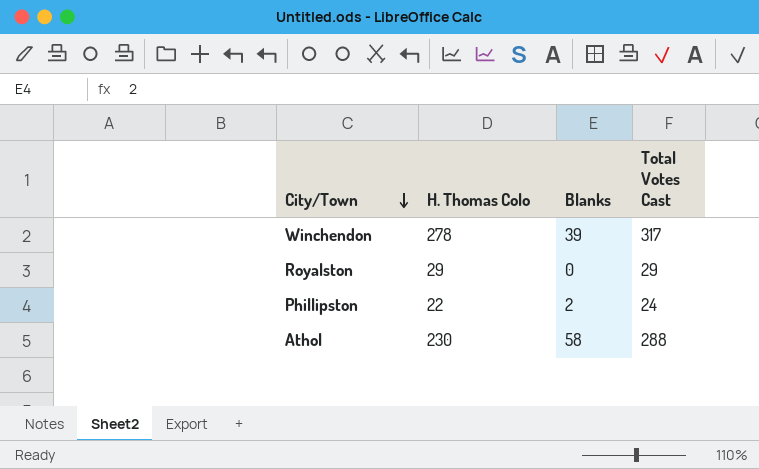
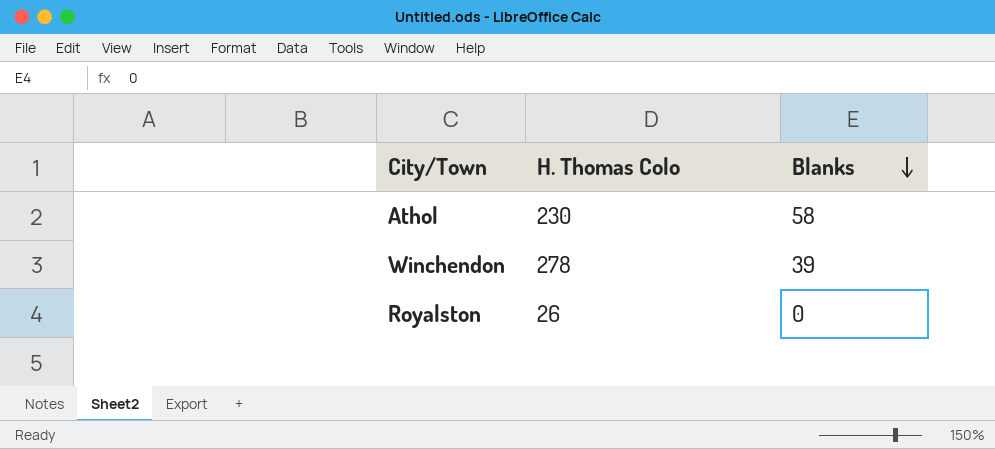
row order: City/Town descending -> Blanks descending
column Total Votes Cast | formula: [H. Thomas Colo] + [Blanks] -> none
row Phillipston: 22 | 2 | 24 -> none
Royalston | H. Thomas Colo: 29 -> 26

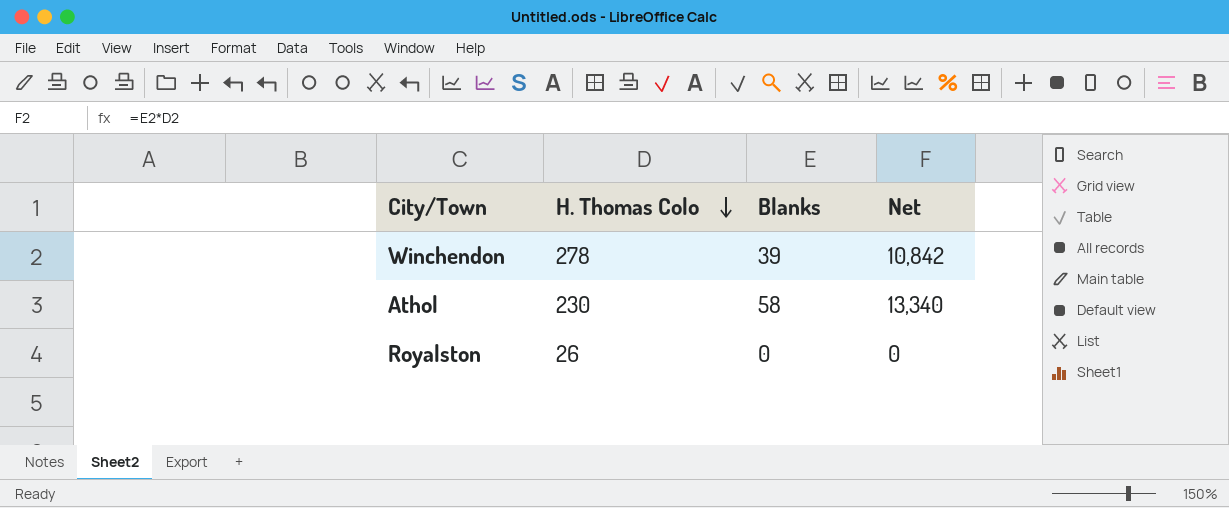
row order: Blanks descending -> H. Thomas Colo descending
column Net | formula: none -> [H. Thomas Colo] * [Blanks]

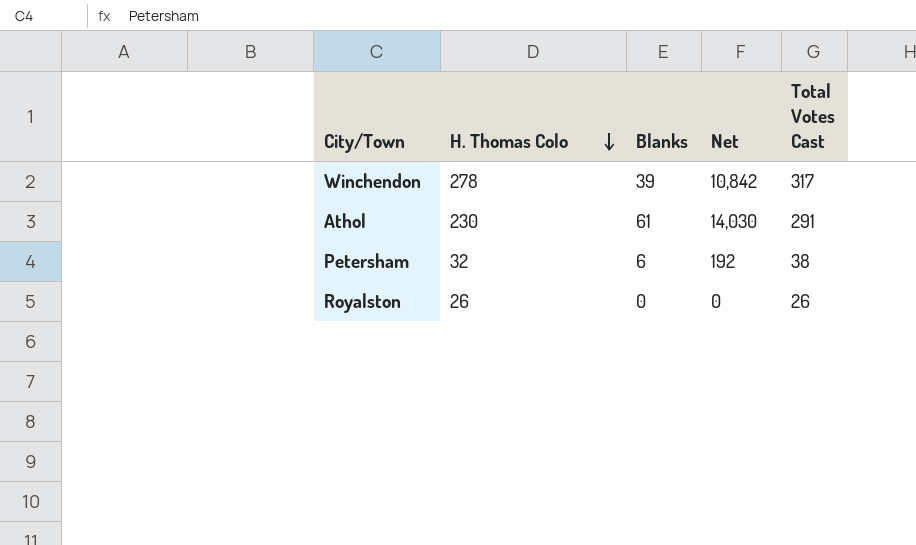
column Total Votes Cast | formula: none -> [H. Thomas Colo] + [Blanks]
Athol | Blanks: 58 -> 61
Athol | Net: 13,340 -> 14,030
row Petersham: none -> 32 | 6 | 192 | 38

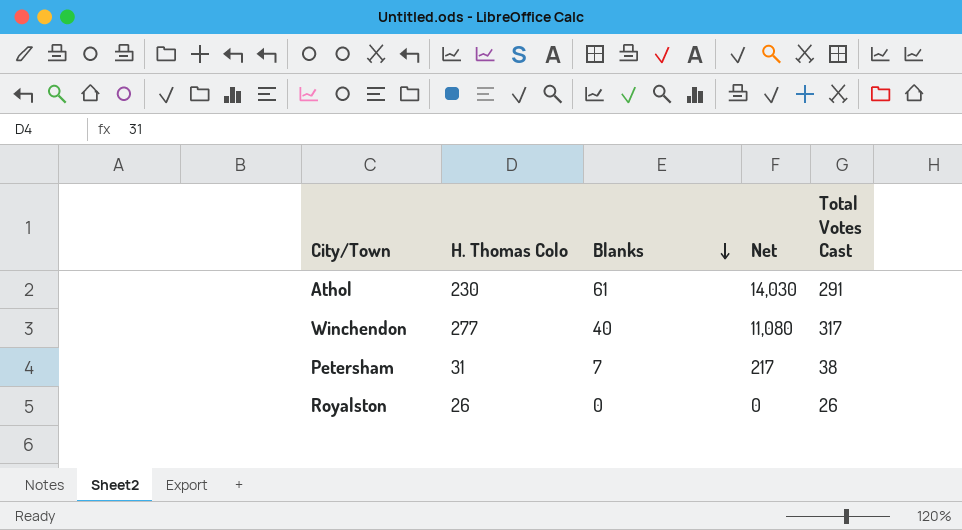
row order: H. Thomas Colo descending -> Blanks descending
Winchendon | H. Thomas Colo: 278 -> 277
Winchendon | Blanks: 39 -> 40
Winchendon | Net: 10,842 -> 11,080
Petersham | H. Thomas Colo: 32 -> 31
Petersham | Blanks: 6 -> 7
Petersham | Net: 192 -> 217

